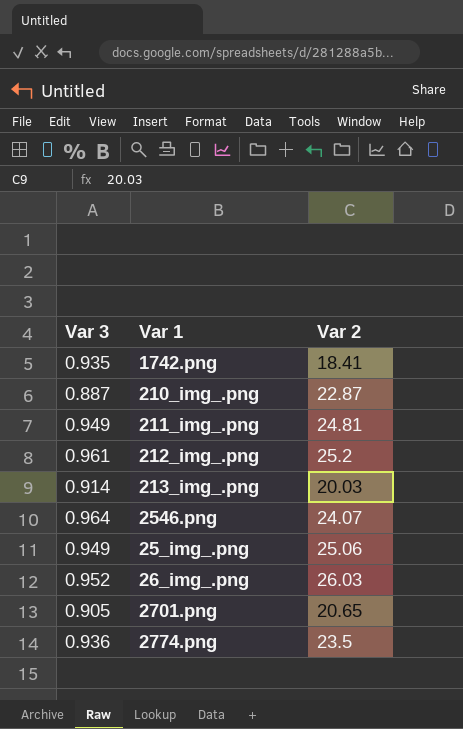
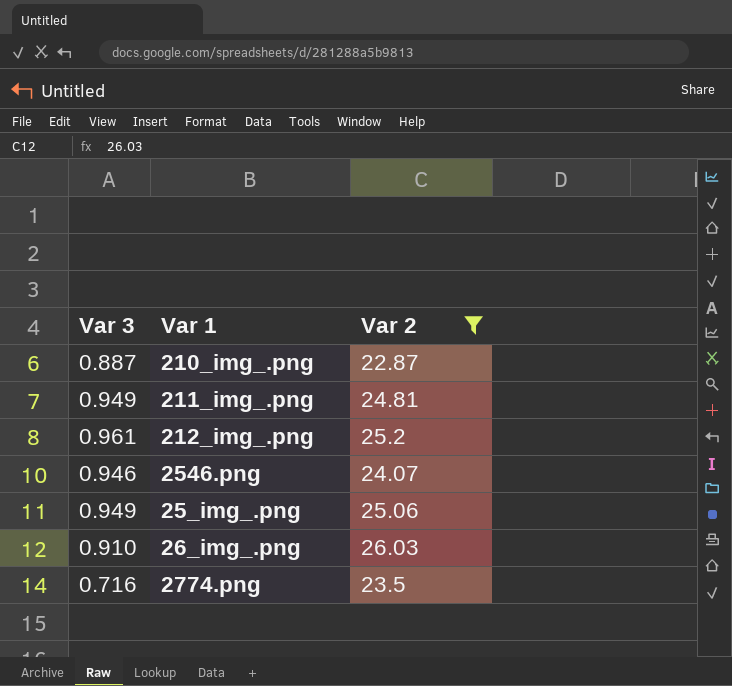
filter: none -> Var 2 >= 22.87
2546.png | Var 3: 0.964 -> 0.946
26_img_.png | Var 3: 0.952 -> 0.910
2774.png | Var 3: 0.936 -> 0.716

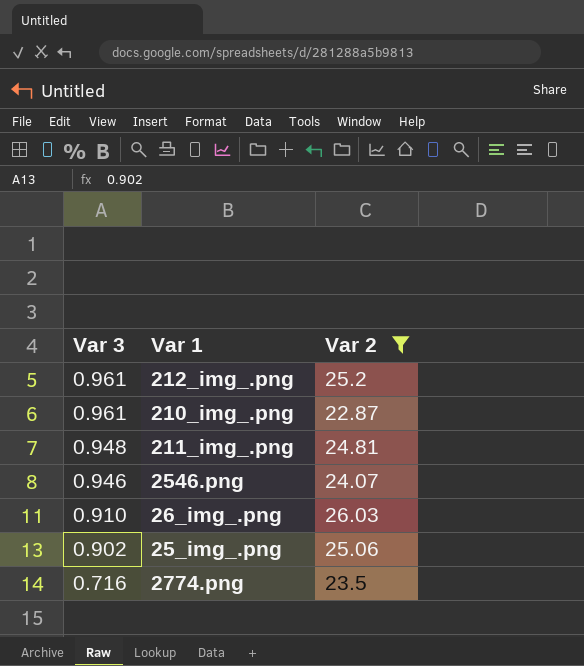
row order: none -> Var 3 descending
210_img_.png | Var 3: 0.887 -> 0.961
211_img_.png | Var 3: 0.949 -> 0.948
25_img_.png | Var 3: 0.949 -> 0.902

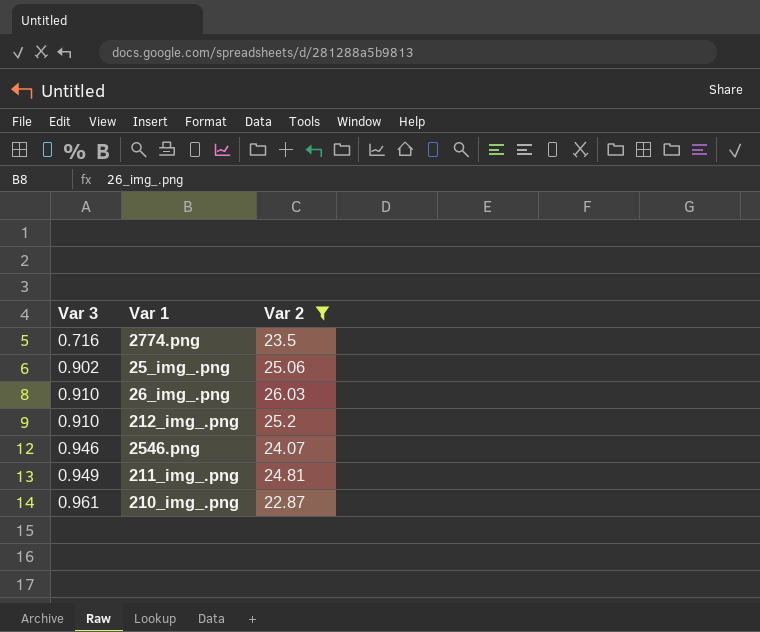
row order: Var 3 descending -> Var 3 ascending
212_img_.png | Var 3: 0.961 -> 0.910
211_img_.png | Var 3: 0.948 -> 0.949

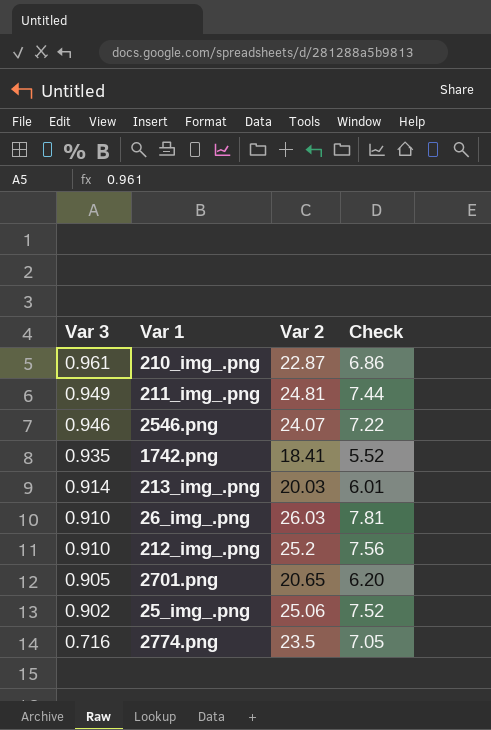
filter: Var 2 >= 22.87 -> none
row order: Var 3 ascending -> Var 3 descending
column Check | formula: none -> [Var 2] * 0.3

